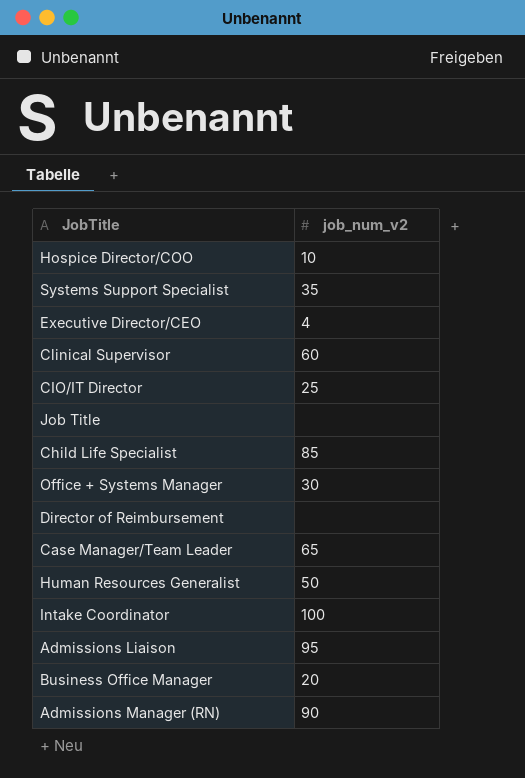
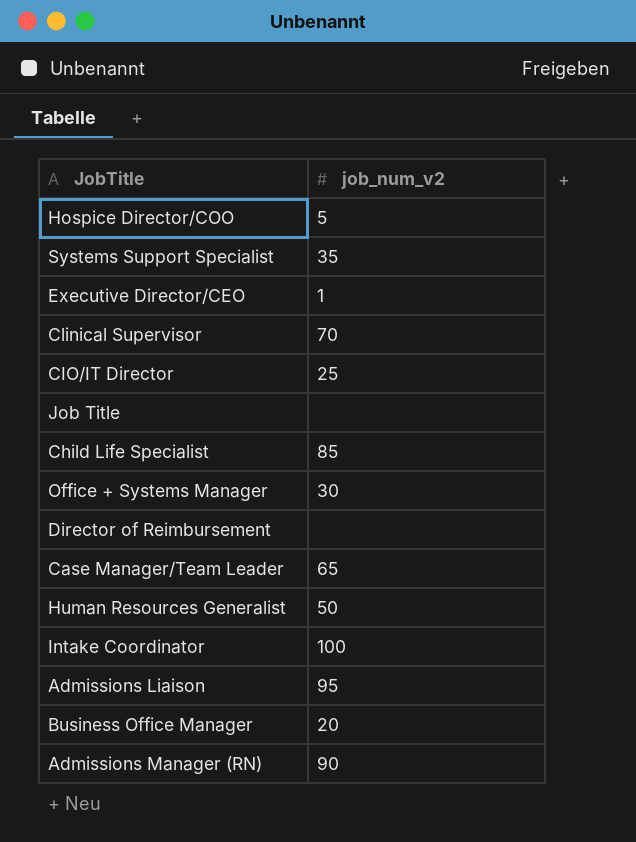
Hospice Director/COO | job_num_v2: 10 -> 5
Executive Director/CEO | job_num_v2: 4 -> 1
Clinical Supervisor | job_num_v2: 60 -> 70

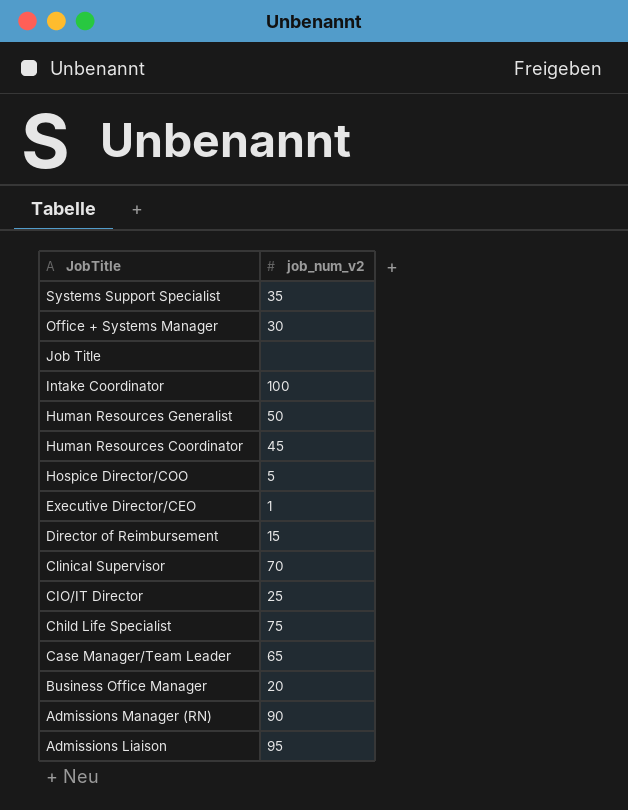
row order: none -> JobTitle descending
row Human Resources Coordinator: none -> 45
Director of Reimbursement | job_num_v2: none -> 15
Child Life Specialist | job_num_v2: 85 -> 75

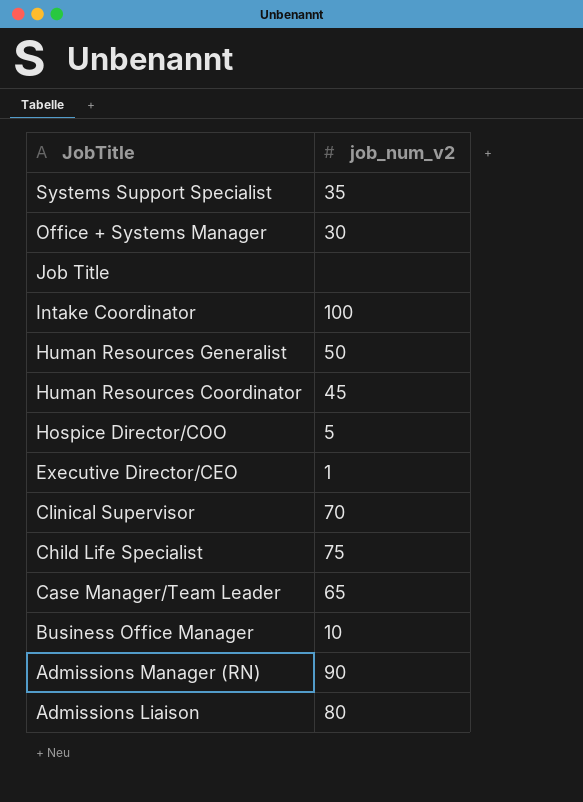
row Director of Reimbursement: 15 -> none
row CIO/IT Director: 25 -> none
Business Office Manager | job_num_v2: 20 -> 10
Admissions Liaison | job_num_v2: 95 -> 80

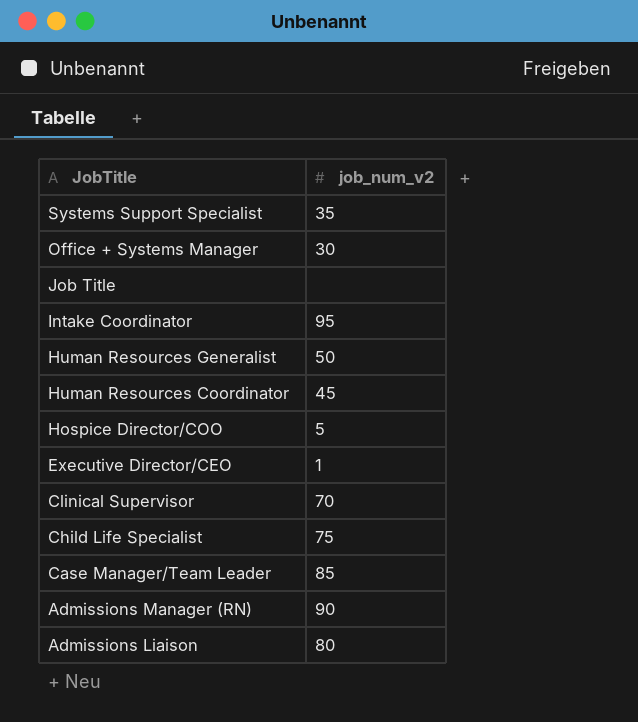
row Business Office Manager: 10 -> none
Intake Coordinator | job_num_v2: 100 -> 95
Case Manager/Team Leader | job_num_v2: 65 -> 85

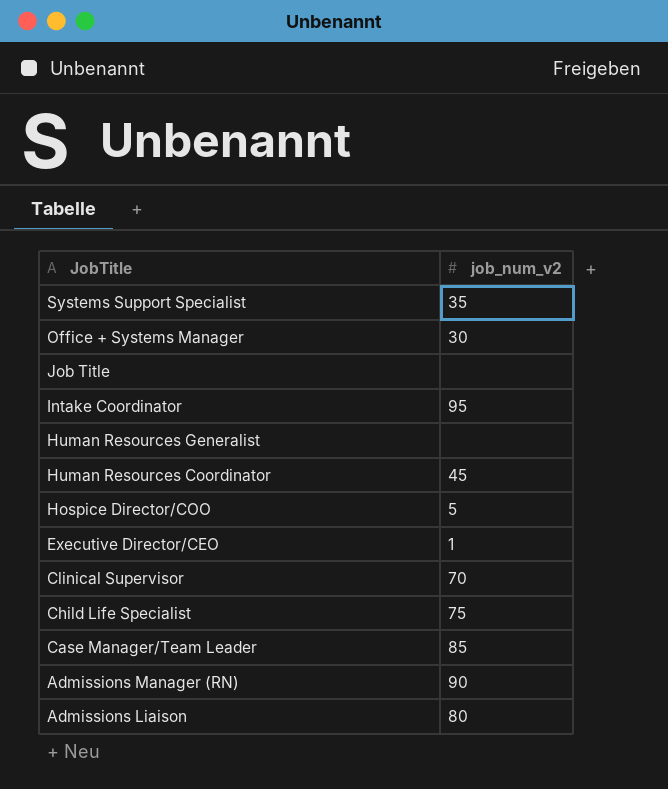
Human Resources Generalist | job_num_v2: 50 -> none

